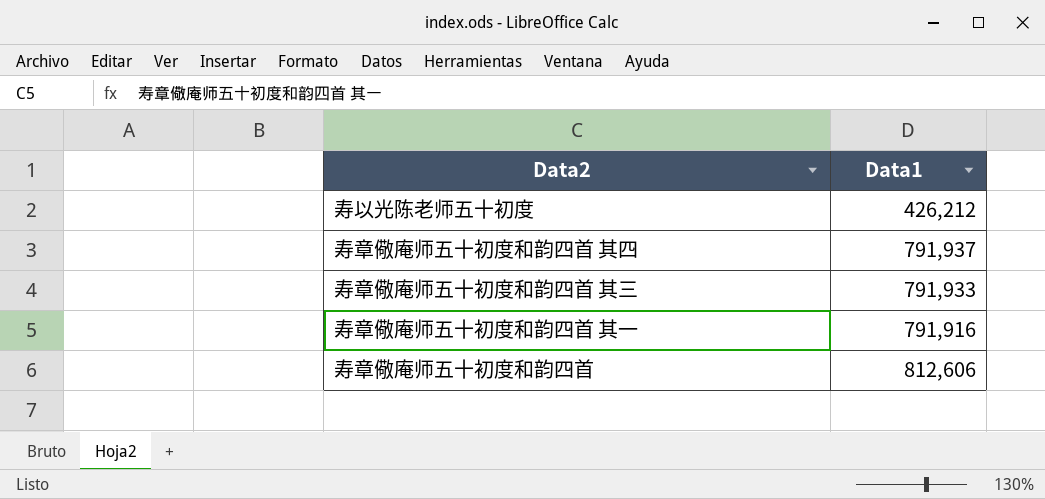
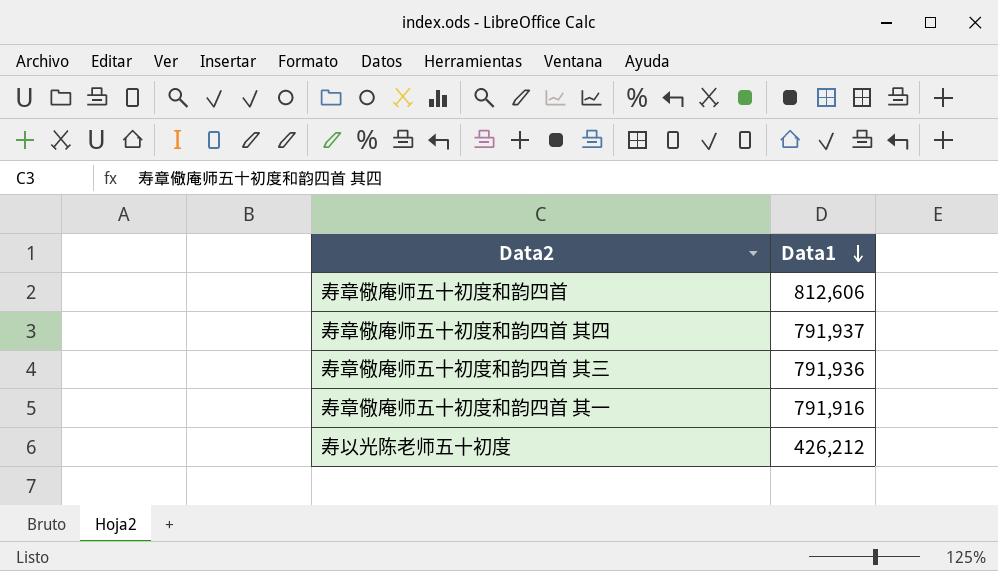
row order: none -> Data1 descending
寿章儆庵师五十初度和韵四首 其三 | Data1: 791,933 -> 791,936

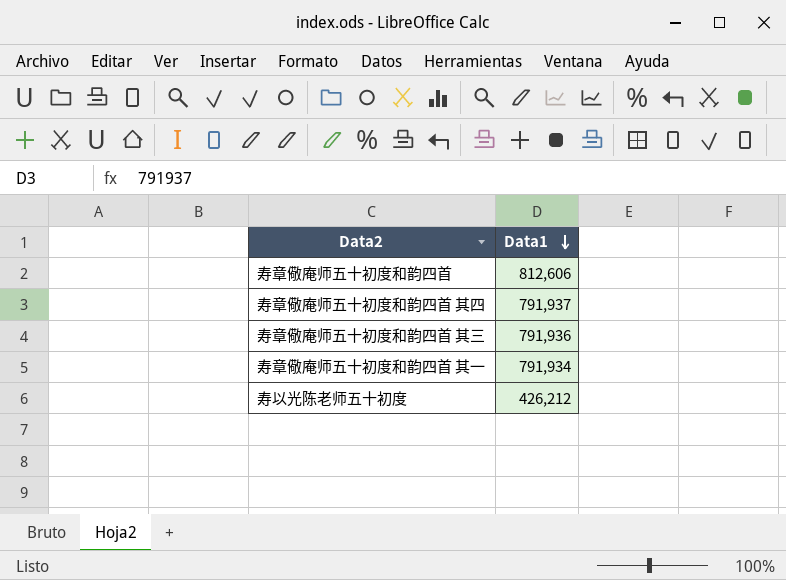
寿章儆庵师五十初度和韵四首 其一 | Data1: 791,916 -> 791,934

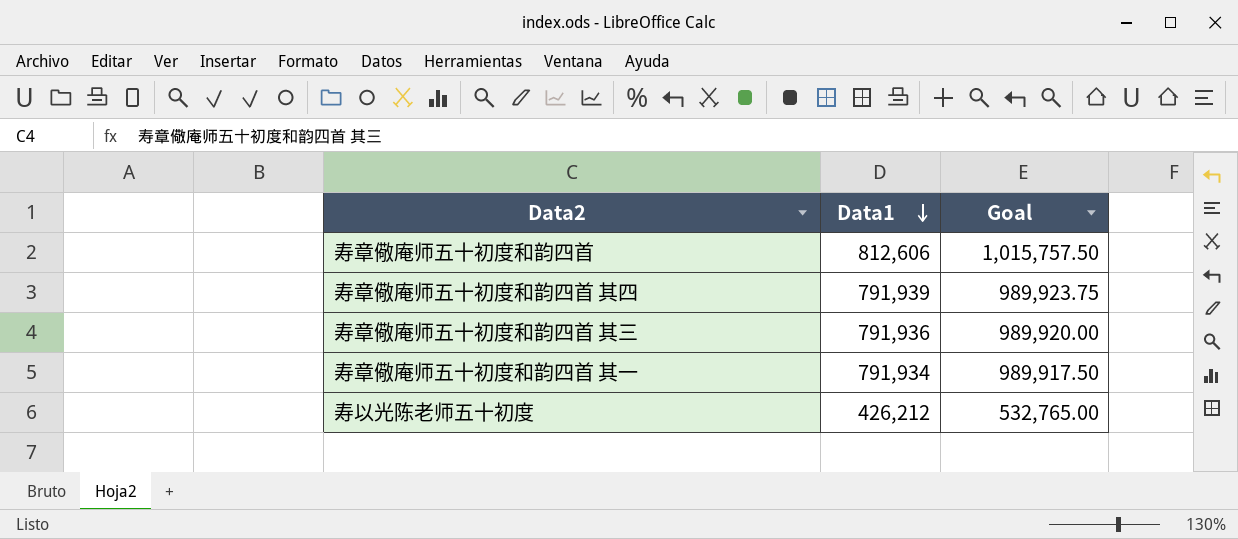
column Goal | formula: none -> [Data1] * 1.25
寿章儆庵师五十初度和韵四首 其四 | Data1: 791,937 -> 791,939

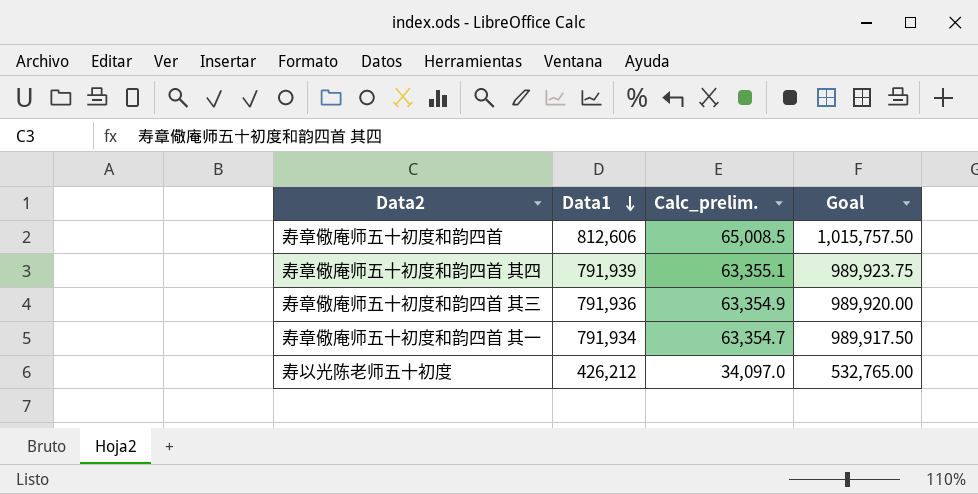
column Calc_prelim. | formula: none -> [Data1] * 0.08

